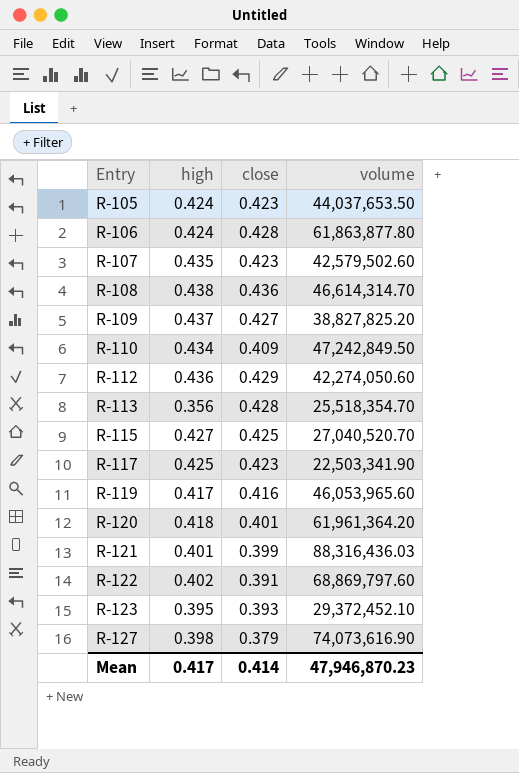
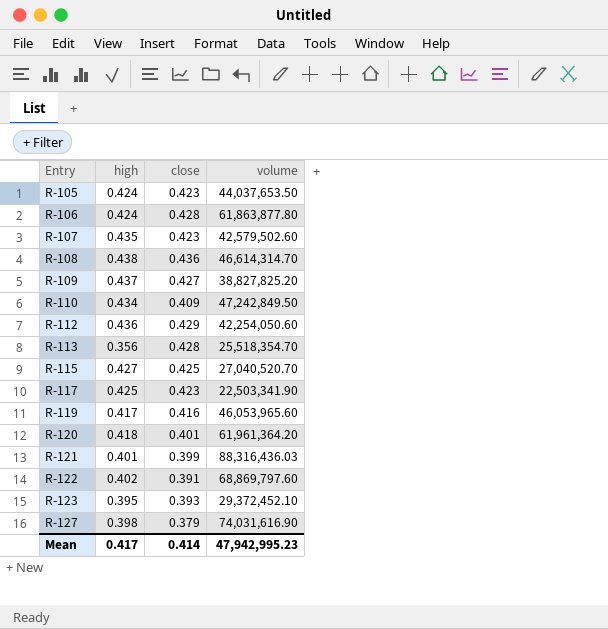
R-112 | volume: 42,274,050.60 -> 42,254,050.60
R-127 | volume: 74,073,616.90 -> 74,031,616.90
Mean | volume: 47,946,870.23 -> 47,942,995.23

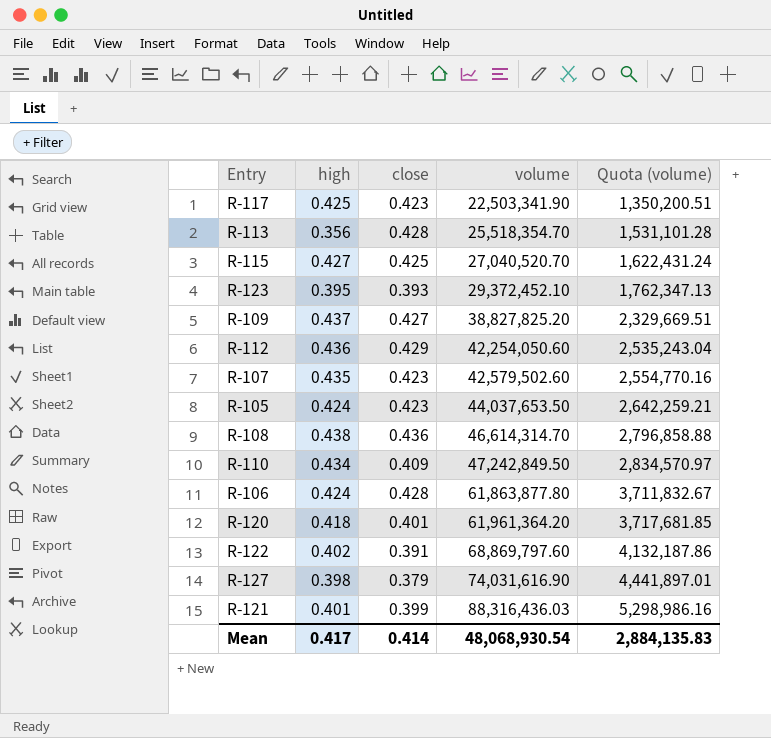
row order: Entry ascending -> volume ascending
column Quota (volume) | formula: none -> [volume] * 0.06
row R-119: 0.417 | 0.416 | 46,053,965.60 -> none
Mean | volume: 47,942,995.23 -> 48,068,930.54

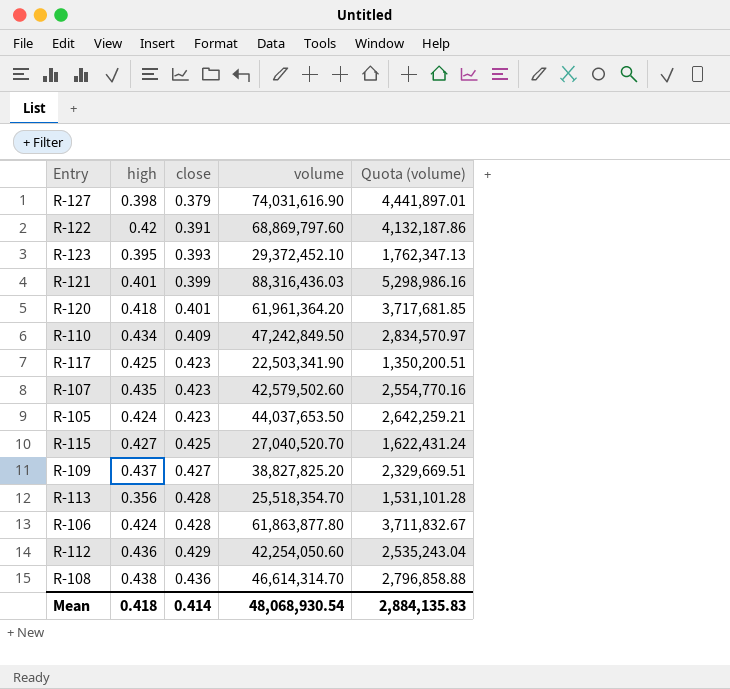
row order: volume ascending -> close ascending
R-122 | high: 0.402 -> 0.42
Mean | high: 0.417 -> 0.418

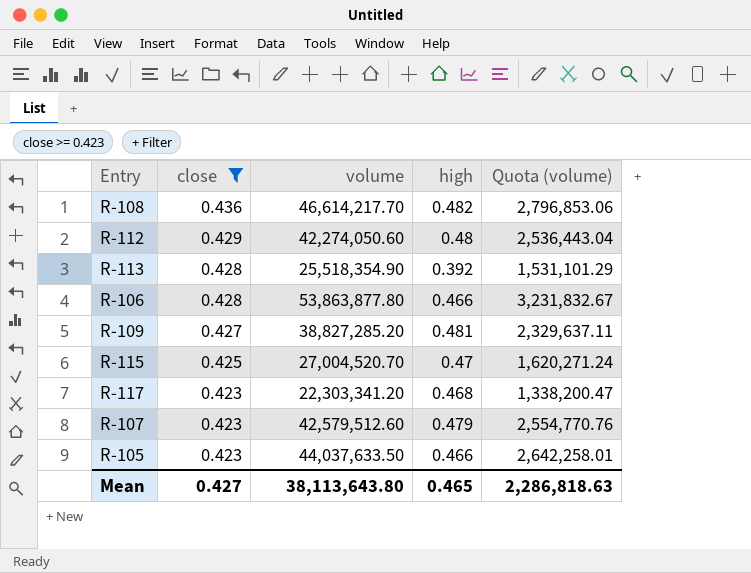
filter: none -> close >= 0.423
row order: close ascending -> close descending
column high | position: 2 -> 4
R-108 | volume: 46,614,314.70 -> 46,614,217.70
R-108 | high: 0.438 -> 0.482
R-108 | Quota (volume): 2,796,858.88 -> 2,796,853.06
R-112 | volume: 42,254,050.60 -> 42,274,050.60
R-112 | high: 0.436 -> 0.48
R-112 | Quota (volume): 2,535,243.04 -> 2,536,443.04
R-113 | volume: 25,518,354.70 -> 25,518,354.90
R-113 | high: 0.356 -> 0.392
R-113 | Quota (volume): 1,531,101.28 -> 1,531,101.29
R-106 | volume: 61,863,877.80 -> 53,863,877.80
R-106 | high: 0.424 -> 0.466
R-106 | Quota (volume): 3,711,832.67 -> 3,231,832.67
R-109 | volume: 38,827,825.20 -> 38,827,285.20
R-109 | high: 0.437 -> 0.481
R-109 | Quota (volume): 2,329,669.51 -> 2,329,637.11
R-115 | volume: 27,040,520.70 -> 27,004,520.70
R-115 | high: 0.427 -> 0.47
R-115 | Quota (volume): 1,622,431.24 -> 1,620,271.24
R-117 | volume: 22,503,341.90 -> 22,303,341.20
R-117 | high: 0.425 -> 0.468
R-117 | Quota (volume): 1,350,200.51 -> 1,338,200.47
R-107 | volume: 42,579,502.60 -> 42,579,512.60
R-107 | high: 0.435 -> 0.479
R-107 | Quota (volume): 2,554,770.16 -> 2,554,770.76
R-105 | volume: 44,037,653.50 -> 44,037,633.50
R-105 | high: 0.424 -> 0.466
R-105 | Quota (volume): 2,642,259.21 -> 2,642,258.01
Mean | close: 0.414 -> 0.427
Mean | volume: 48,068,930.54 -> 38,113,643.80
Mean | high: 0.418 -> 0.465
Mean | Quota (volume): 2,884,135.83 -> 2,286,818.63

